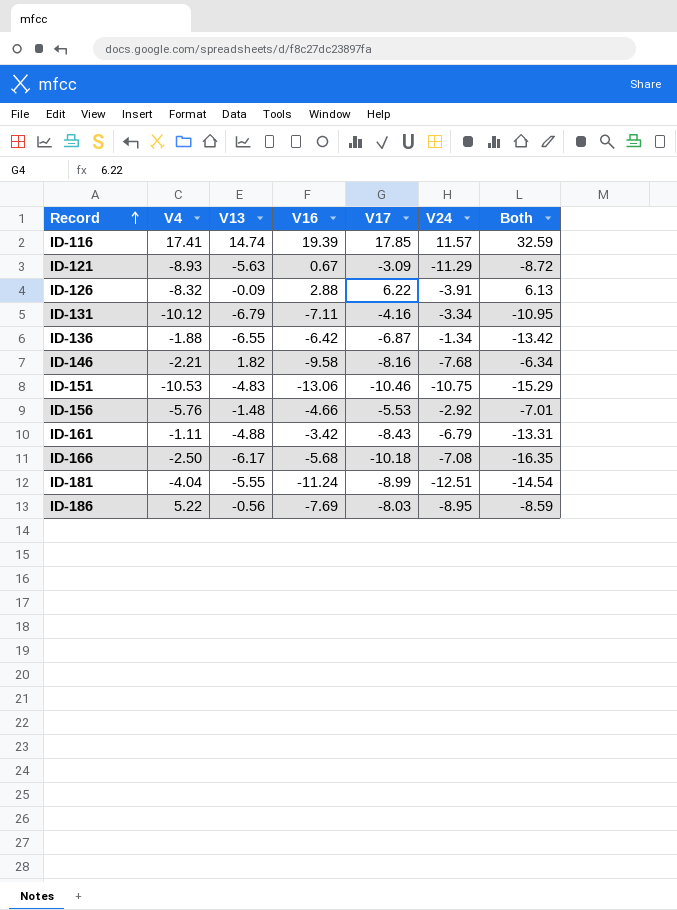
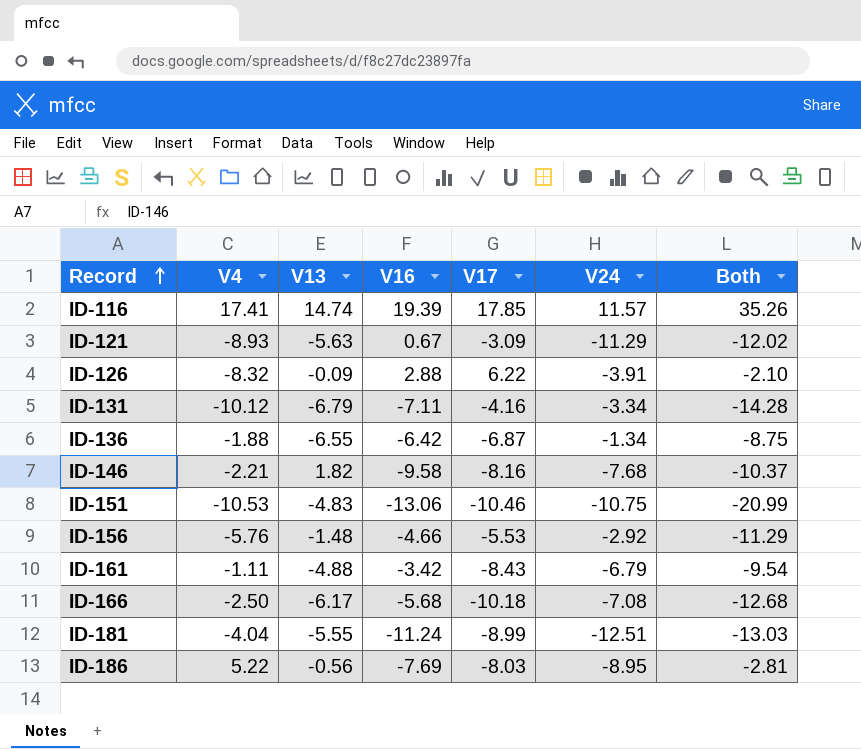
column Both | formula: [V13] + [V17] -> [V4] + [V17]

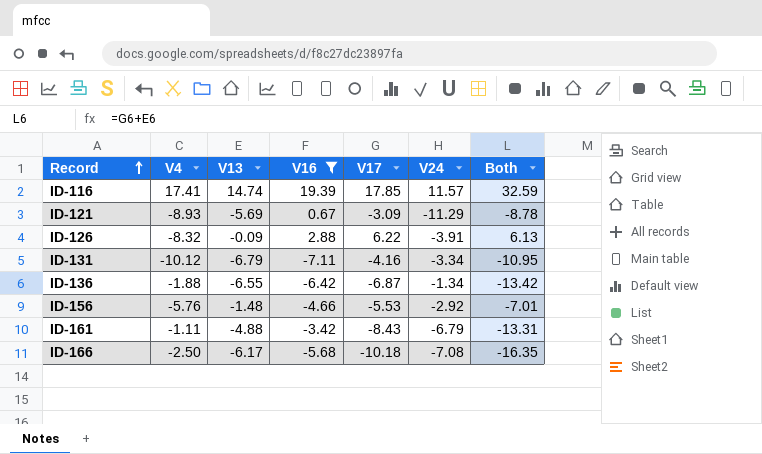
filter: none -> V16 >= -7.11
column Both | formula: [V4] + [V17] -> [V13] + [V17]
ID-121 | V13: -5.63 -> -5.69

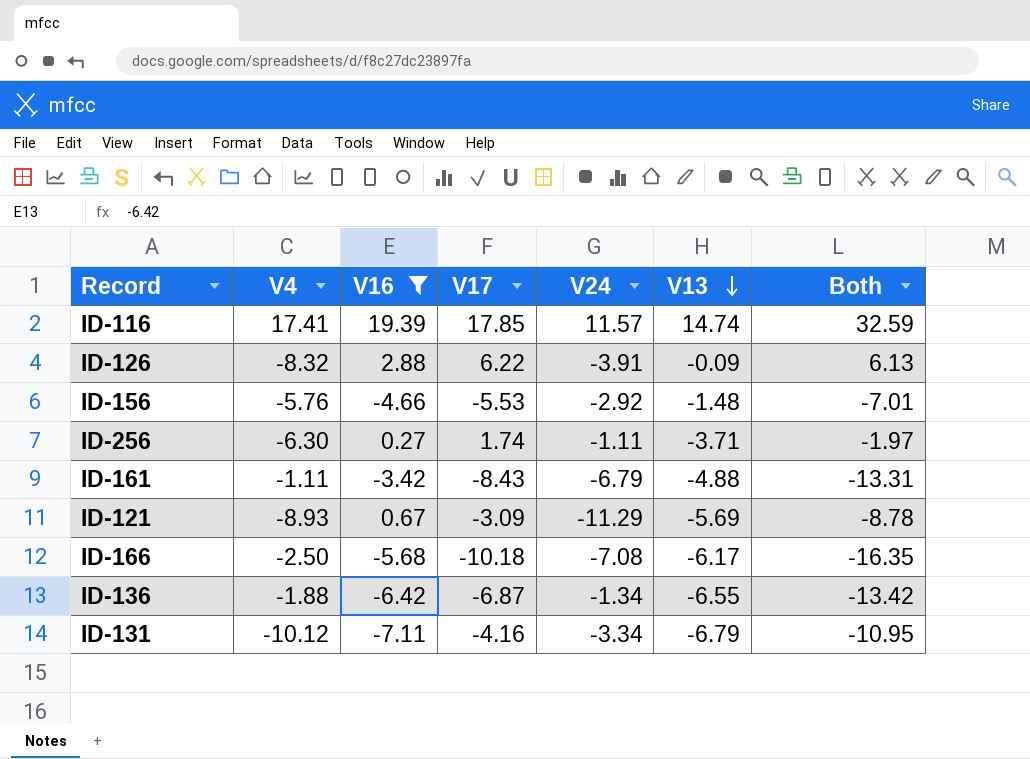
row order: Record ascending -> V13 descending
column V13 | position: 3 -> 6
row ID-256: none -> -6.30 | 0.27 | 1.74 | -1.11 | -3.71 | -1.97

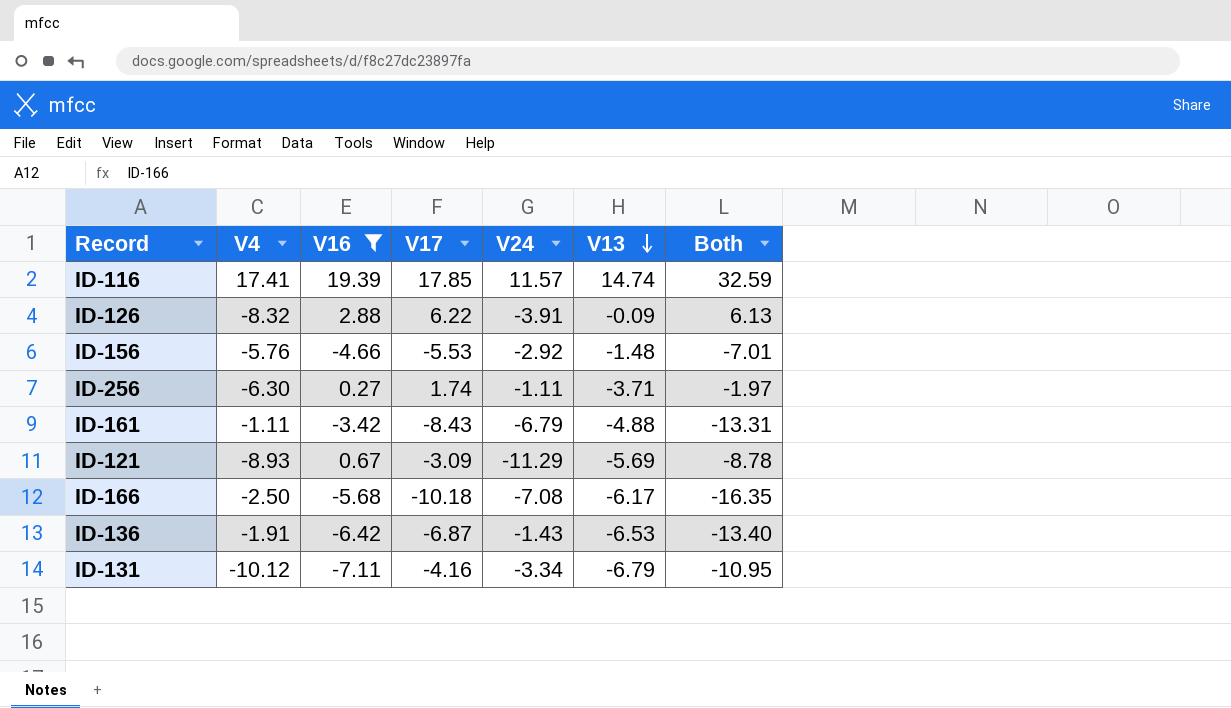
ID-136 | V4: -1.88 -> -1.91
ID-136 | V24: -1.34 -> -1.43
ID-136 | V13: -6.55 -> -6.53
ID-136 | Both: -13.42 -> -13.40

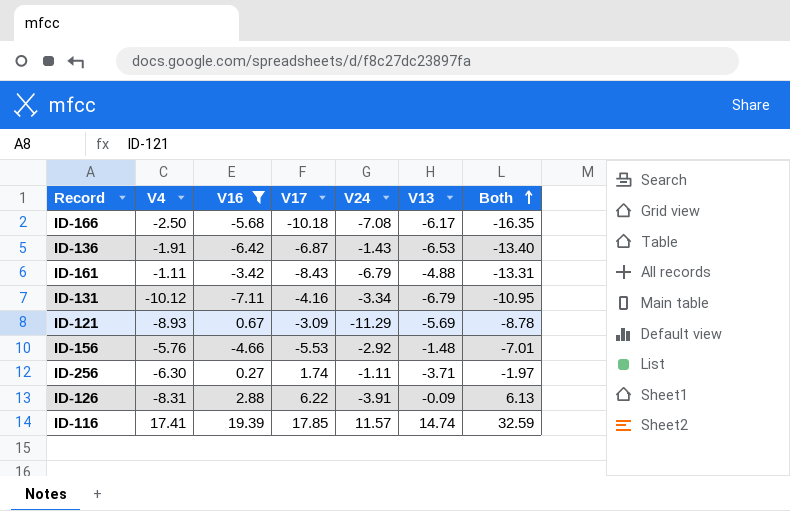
row order: V13 descending -> Both ascending
ID-126 | V4: -8.32 -> -8.31

